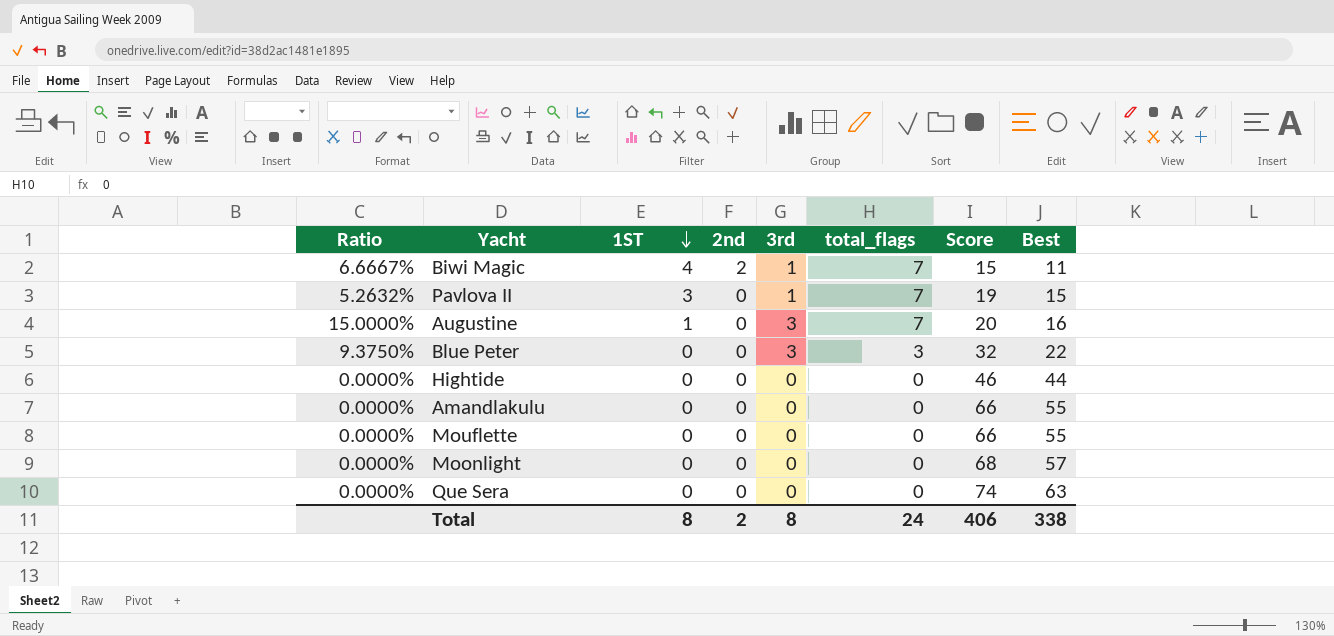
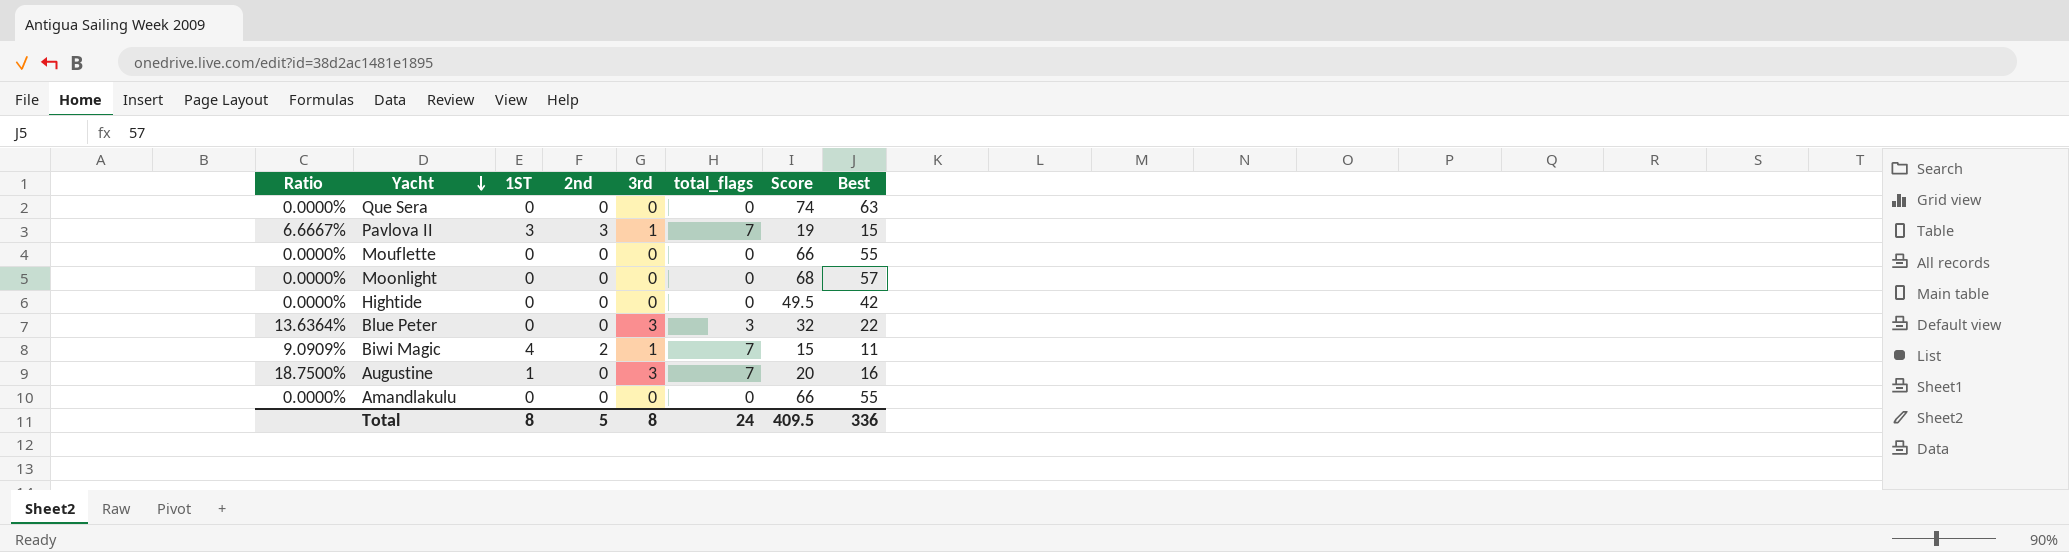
row order: 1ST descending -> Yacht descending
column Ratio | formula: [3rd] / [Score] -> [3rd] / [Best]
Pavlova II | 2nd: 0 -> 3
Hightide | Score: 46 -> 49.5
Hightide | Best: 44 -> 42
Total | 2nd: 2 -> 5
Total | Score: 406 -> 409.5
Total | Best: 338 -> 336

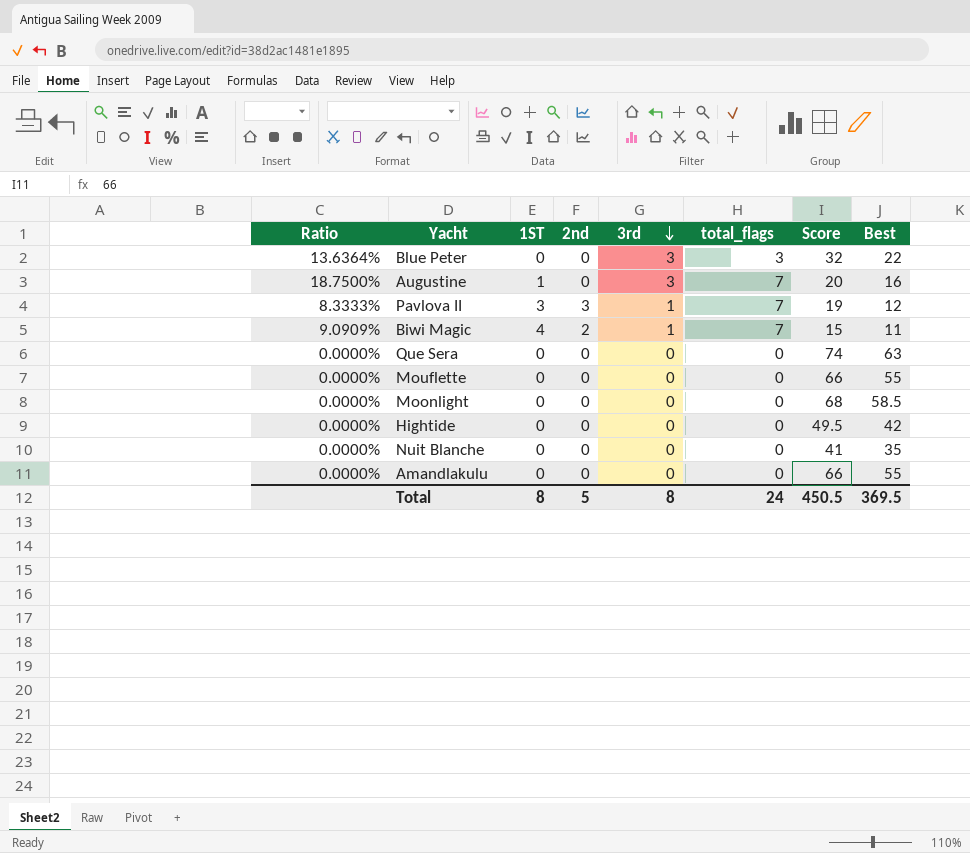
row order: Yacht descending -> 3rd descending
Pavlova II | Ratio: 6.6667% -> 8.3333%
Pavlova II | Best: 15 -> 12
Moonlight | Best: 57 -> 58.5
row Nuit Blanche: none -> 0.0000% | 0 | 0 | 0 | 0 | 41 | 35
Total | Score: 409.5 -> 450.5
Total | Best: 336 -> 369.5

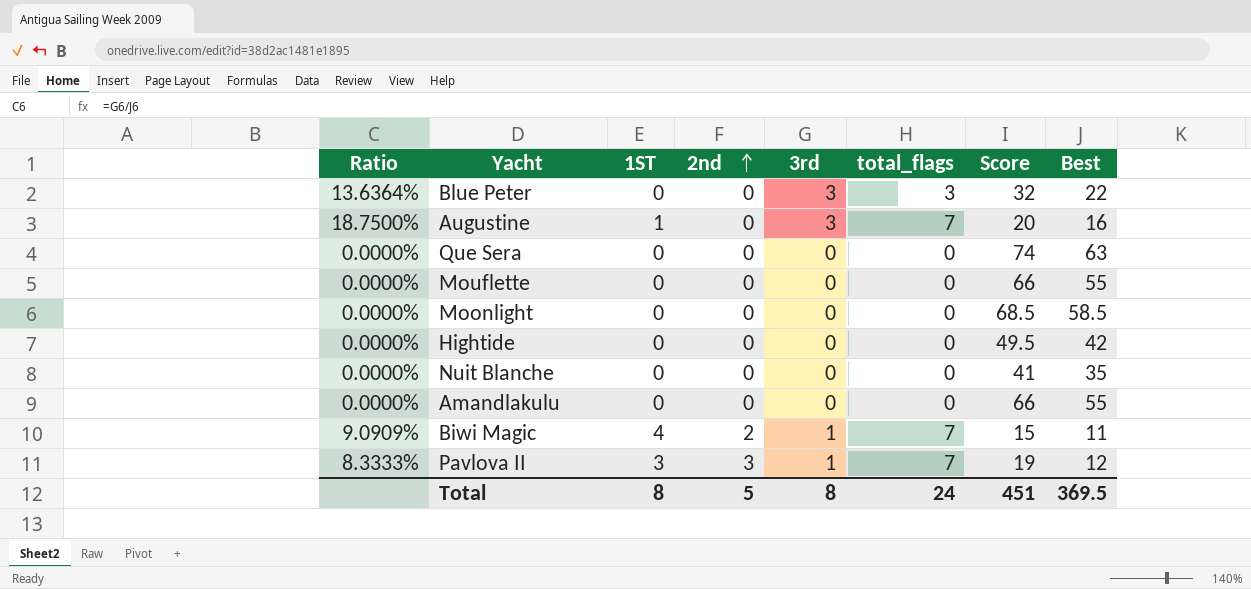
row order: 3rd descending -> 2nd ascending
Moonlight | Score: 68 -> 68.5
Total | Score: 450.5 -> 451

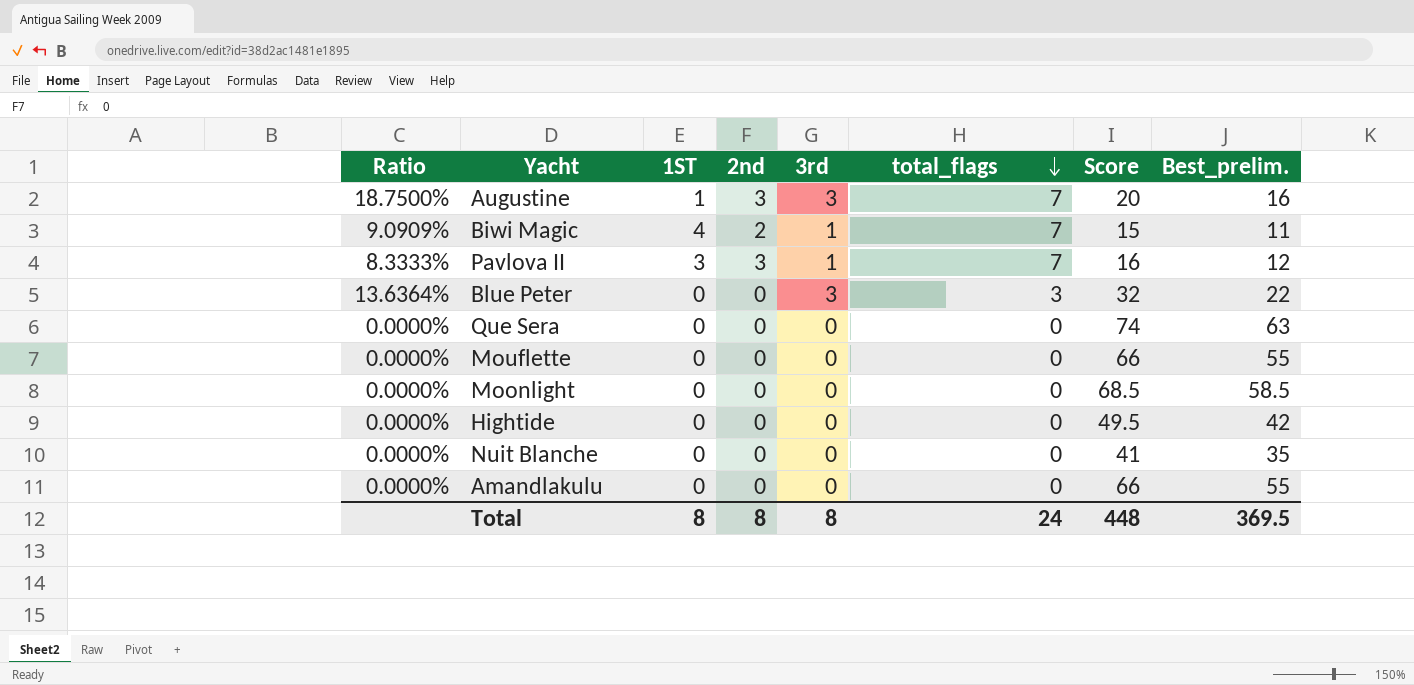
row order: 2nd ascending -> total_flags descending
column name: Best -> Best_prelim.
Augustine | 2nd: 0 -> 3
Pavlova II | Score: 19 -> 16
Total | 2nd: 5 -> 8
Total | Score: 451 -> 448

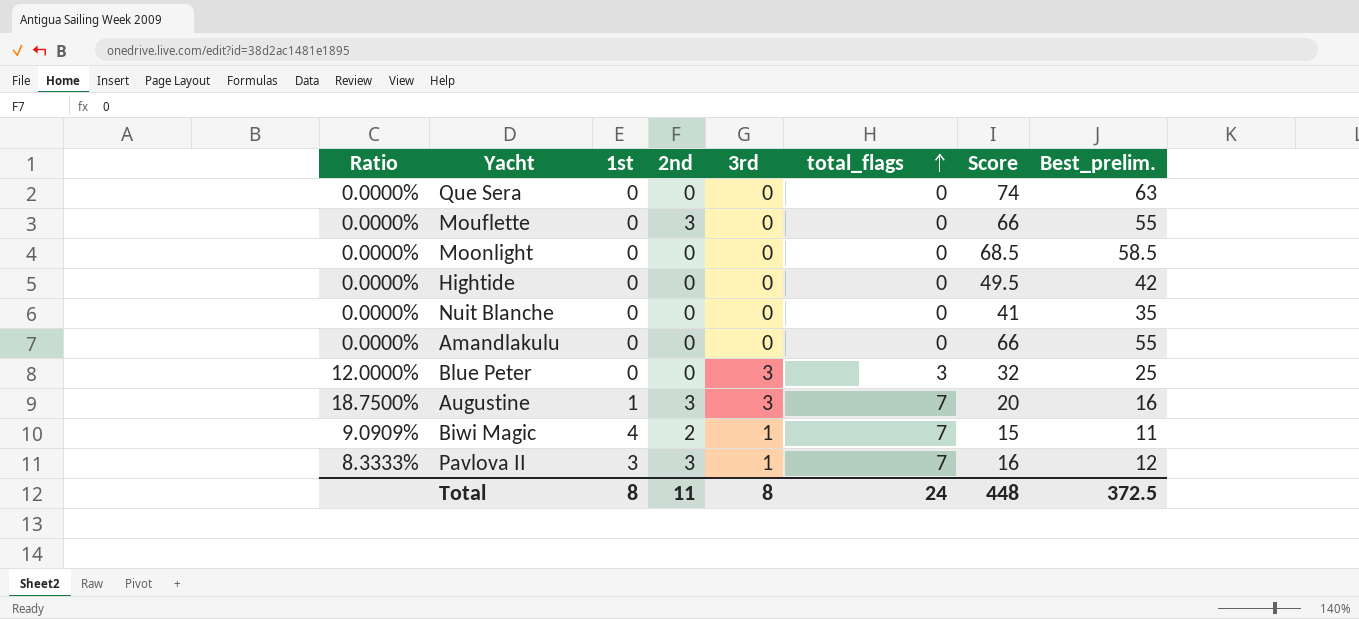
row order: total_flags descending -> total_flags ascending
column name: 1ST -> 1st
Mouflette | 2nd: 0 -> 3
Blue Peter | Ratio: 13.6364% -> 12.0000%
Blue Peter | Best_prelim.: 22 -> 25
Total | 2nd: 8 -> 11
Total | Best_prelim.: 369.5 -> 372.5

